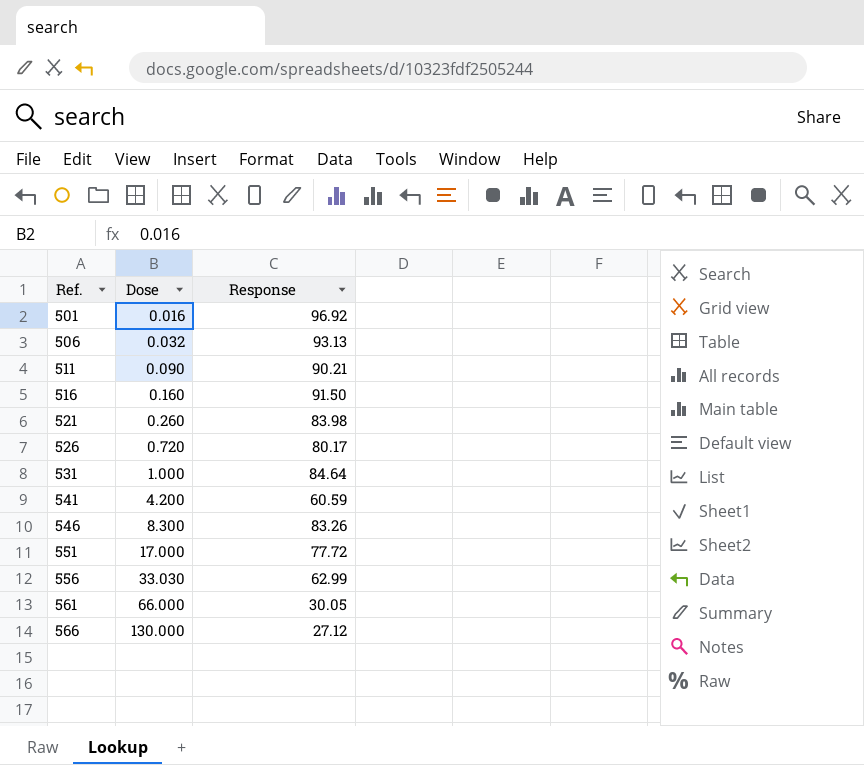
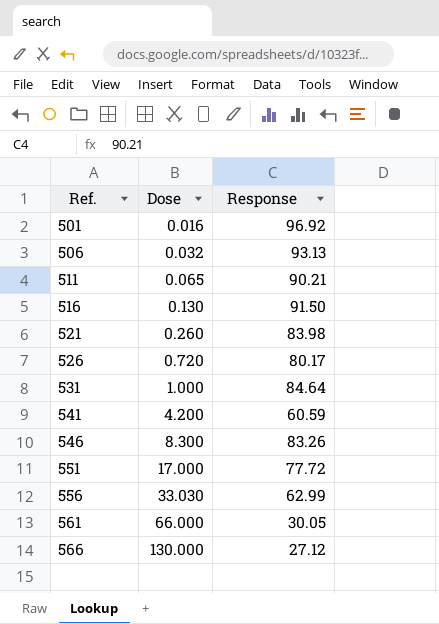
511 | Dose: 0.090 -> 0.065
516 | Dose: 0.160 -> 0.130

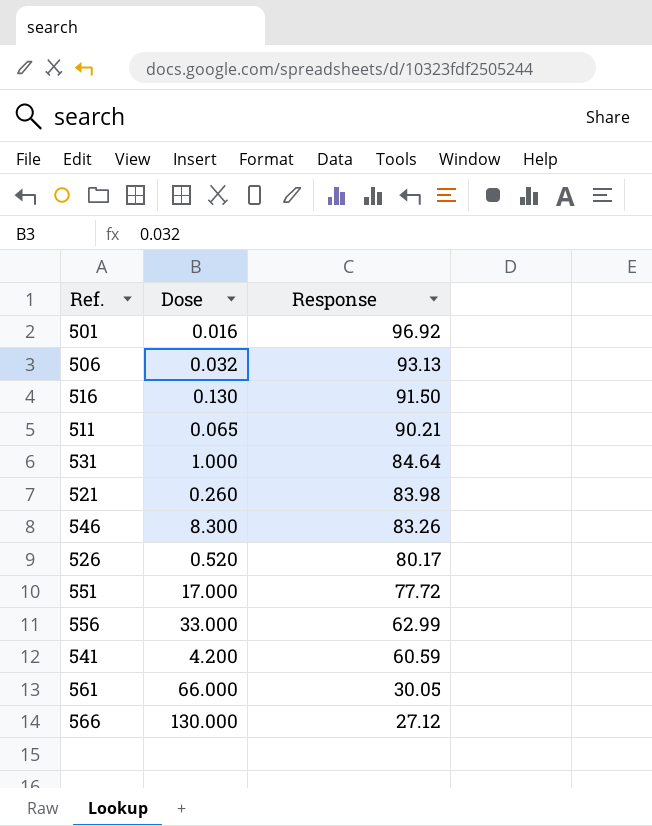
row order: Ref. ascending -> Response descending
526 | Dose: 0.720 -> 0.520
556 | Dose: 33.030 -> 33.000

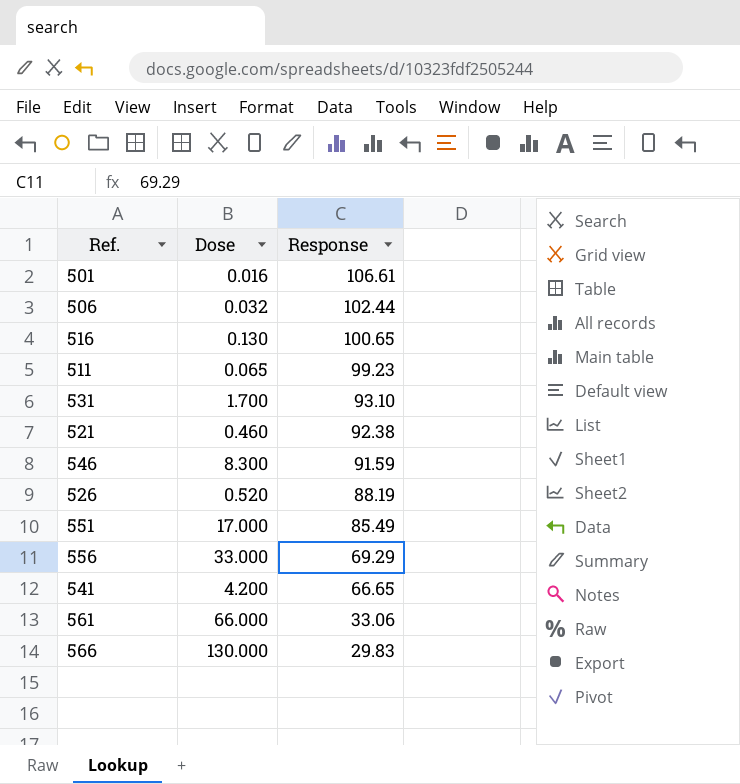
501 | Response: 96.92 -> 106.61
506 | Response: 93.13 -> 102.44
516 | Response: 91.50 -> 100.65
511 | Response: 90.21 -> 99.23
531 | Dose: 1.000 -> 1.700
531 | Response: 84.64 -> 93.10
521 | Dose: 0.260 -> 0.460
521 | Response: 83.98 -> 92.38
546 | Response: 83.26 -> 91.59
526 | Response: 80.17 -> 88.19
551 | Response: 77.72 -> 85.49
556 | Response: 62.99 -> 69.29
541 | Response: 60.59 -> 66.65
561 | Response: 30.05 -> 33.06
566 | Response: 27.12 -> 29.83

